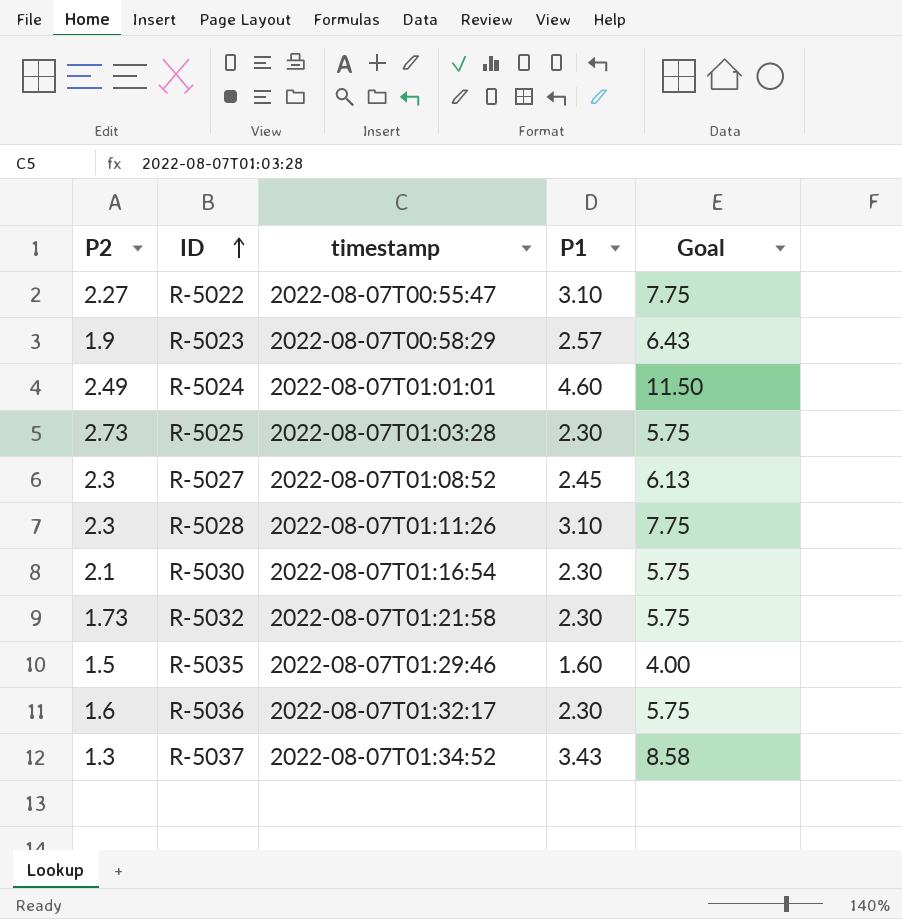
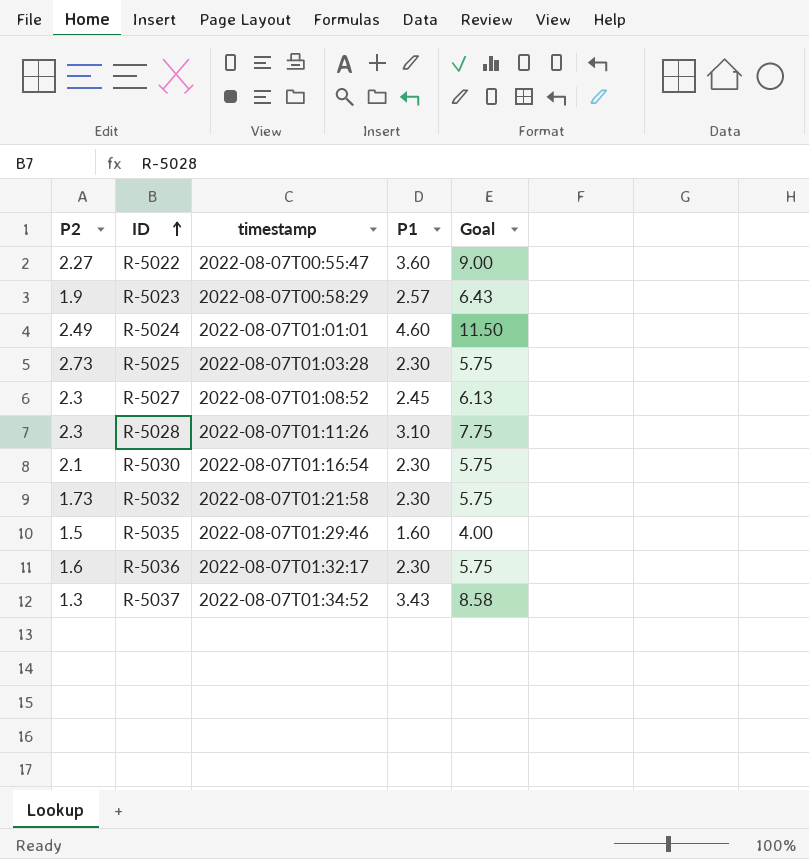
R-5022 | P1: 3.10 -> 3.60
R-5022 | Goal: 7.75 -> 9.00

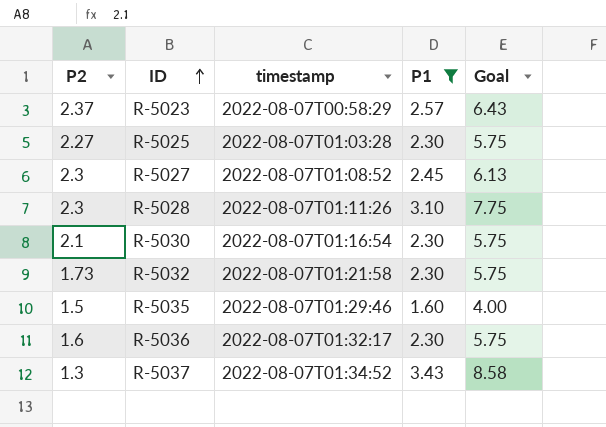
filter: none -> P1 <= 3.43
R-5023 | P2: 1.9 -> 2.37
R-5025 | P2: 2.73 -> 2.27

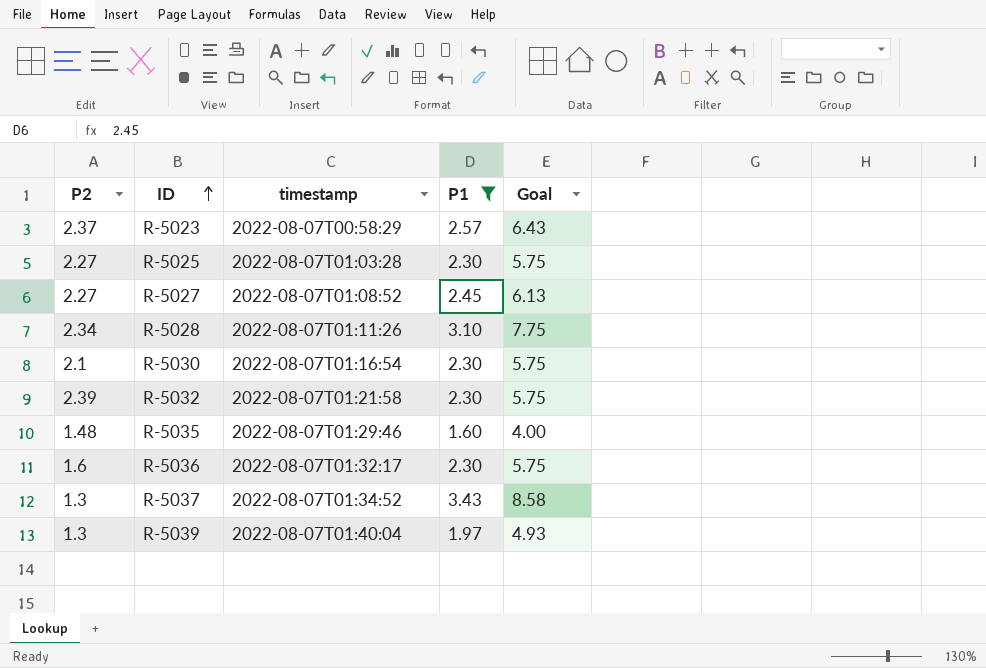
R-5027 | P2: 2.3 -> 2.27
R-5028 | P2: 2.3 -> 2.34
R-5032 | P2: 1.73 -> 2.39
R-5035 | P2: 1.5 -> 1.48
row R-5039: none -> 1.3 | 2022-08-07T01:40:04 | 1.97 | 4.93

